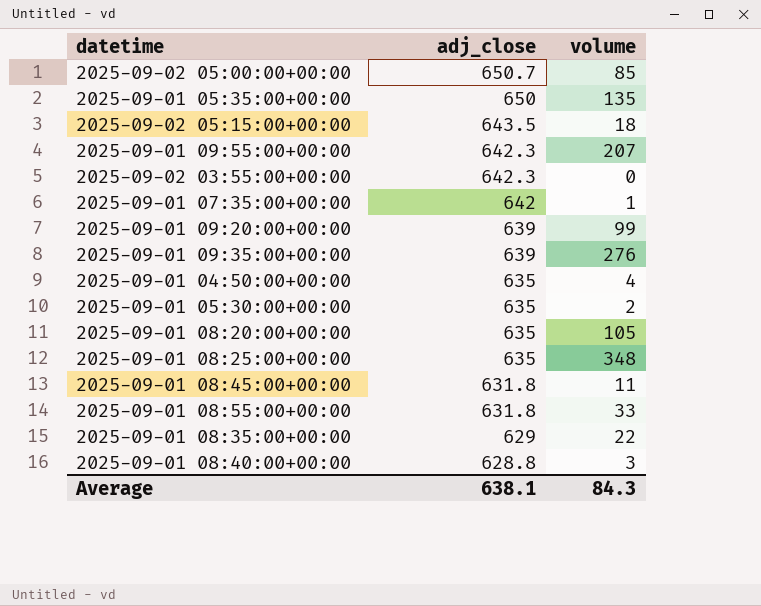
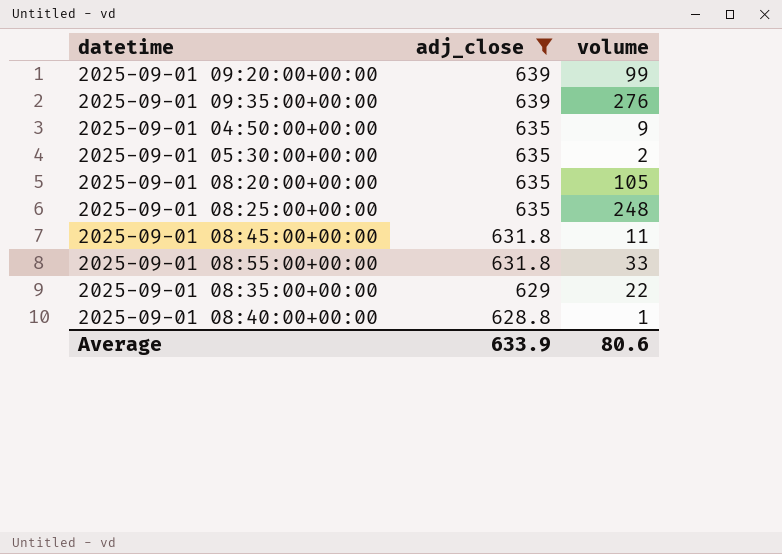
filter: none -> adj_close <= 639
2025-09-01 04:50:00+00:00 | volume: 4 -> 9
2025-09-01 08:25:00+00:00 | volume: 348 -> 248
2025-09-01 08:40:00+00:00 | volume: 3 -> 1
Average | adj_close: 638.1 -> 633.9
Average | volume: 84.3 -> 80.6

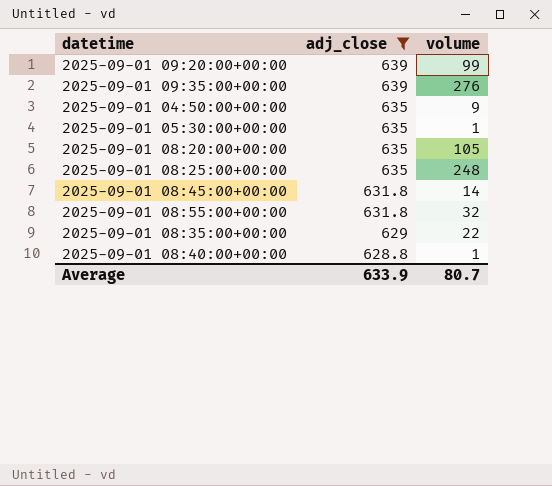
2025-09-01 05:30:00+00:00 | volume: 2 -> 1
2025-09-01 08:45:00+00:00 | volume: 11 -> 14
2025-09-01 08:55:00+00:00 | volume: 33 -> 32
Average | volume: 80.6 -> 80.7

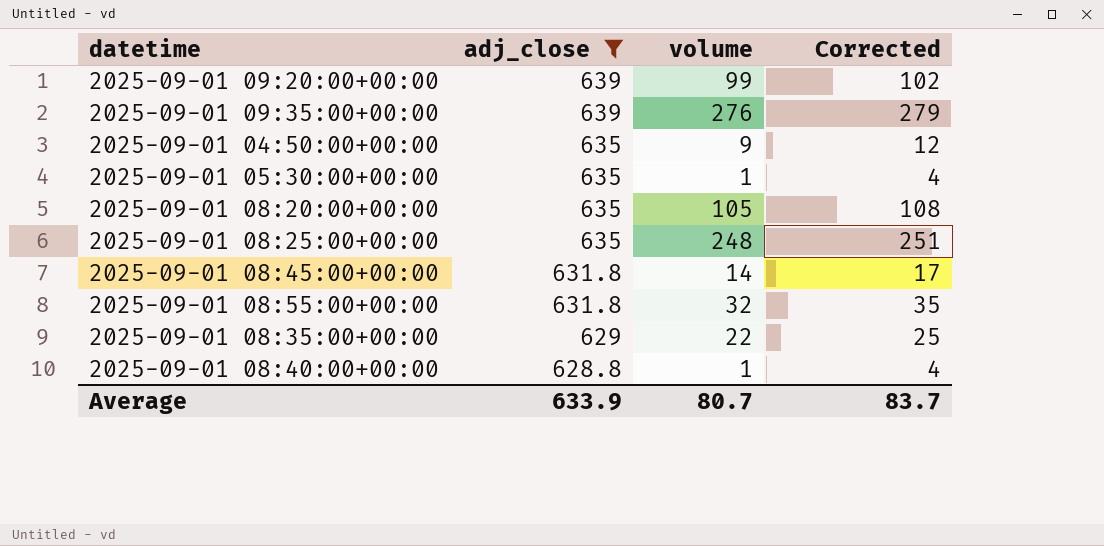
column Corrected | formula: none -> [volume] + 3

